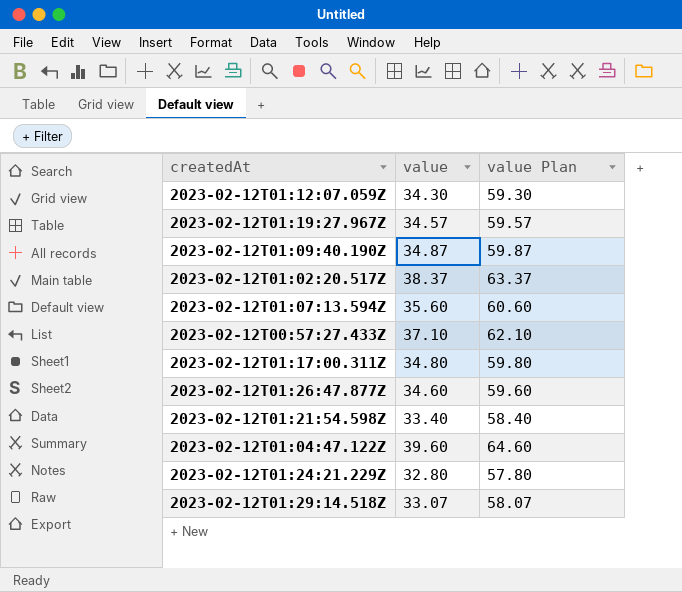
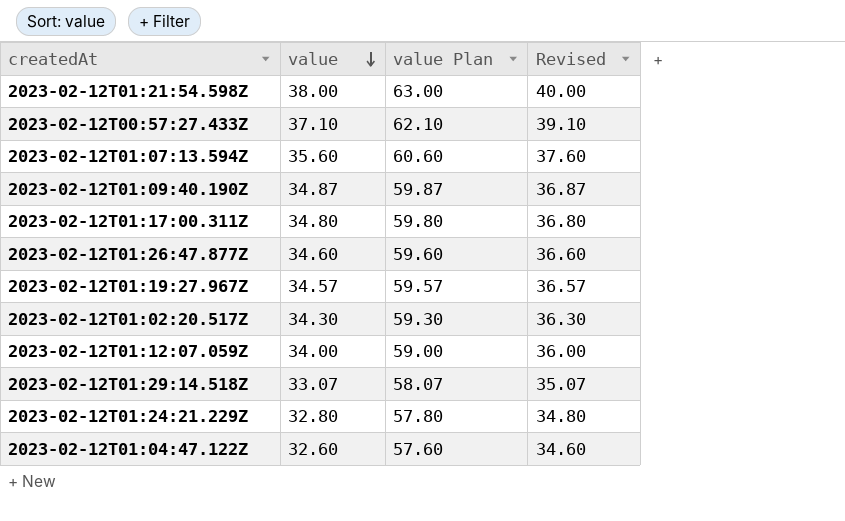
row order: none -> value descending
column Revised | formula: none -> [value] + 2
2023-02-12T01:21:54.598Z | value: 33.40 -> 38.00
2023-02-12T01:21:54.598Z | value Plan: 58.40 -> 63.00
2023-02-12T01:02:20.517Z | value: 38.37 -> 34.30
2023-02-12T01:02:20.517Z | value Plan: 63.37 -> 59.30
2023-02-12T01:12:07.059Z | value: 34.30 -> 34.00
2023-02-12T01:12:07.059Z | value Plan: 59.30 -> 59.00
2023-02-12T01:04:47.122Z | value: 39.60 -> 32.60
2023-02-12T01:04:47.122Z | value Plan: 64.60 -> 57.60

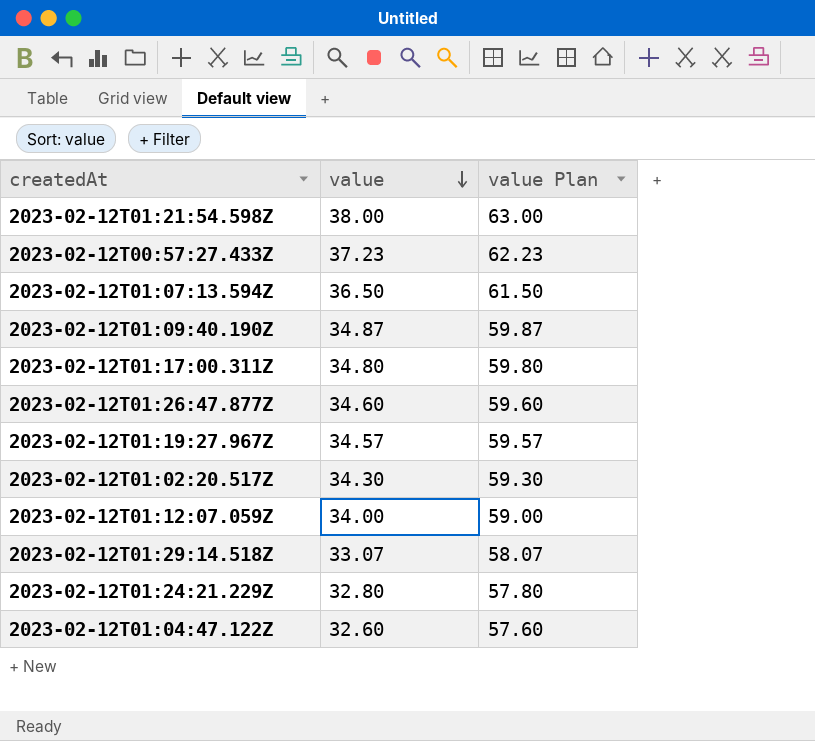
column Revised | formula: [value] + 2 -> none
2023-02-12T00:57:27.433Z | value: 37.10 -> 37.23
2023-02-12T00:57:27.433Z | value Plan: 62.10 -> 62.23
2023-02-12T01:07:13.594Z | value: 35.60 -> 36.50
2023-02-12T01:07:13.594Z | value Plan: 60.60 -> 61.50

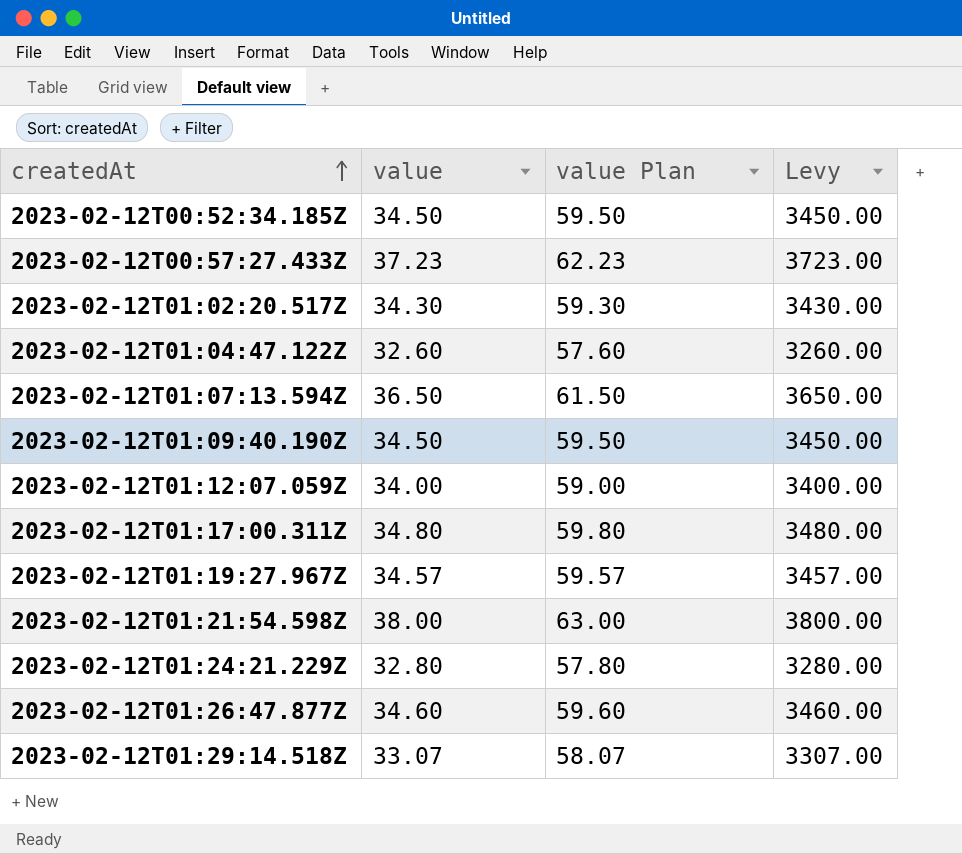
row order: value descending -> createdAt ascending
column Levy | formula: none -> [value] * 100
row 2023-02-12T00:52:34.185Z: none -> 34.50 | 59.50 | 3450.00
2023-02-12T01:09:40.190Z | value: 34.87 -> 34.50
2023-02-12T01:09:40.190Z | value Plan: 59.87 -> 59.50

